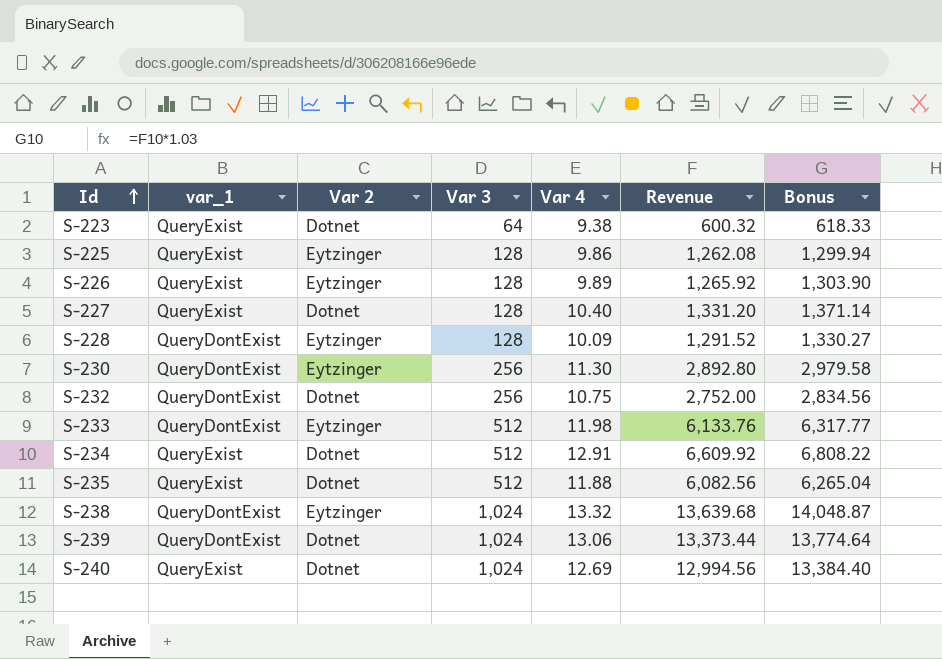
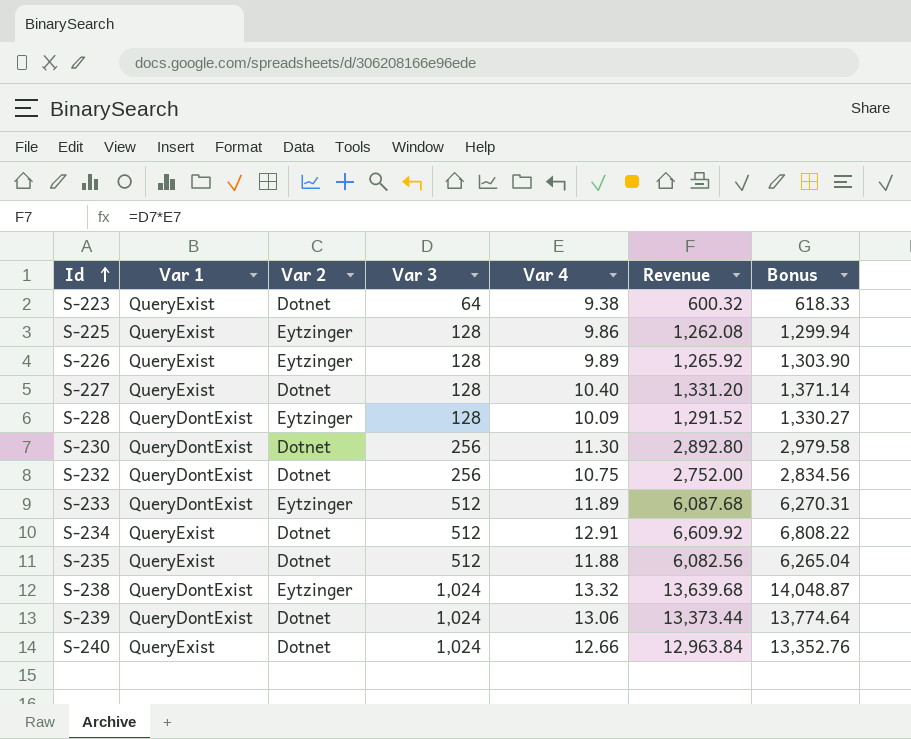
column name: var_1 -> Var 1
S-230 | Var 2: Eytzinger -> Dotnet
S-233 | Var 4: 11.98 -> 11.89
S-233 | Revenue: 6,133.76 -> 6,087.68
S-233 | Bonus: 6,317.77 -> 6,270.31
S-240 | Var 4: 12.69 -> 12.66
S-240 | Revenue: 12,994.56 -> 12,963.84
S-240 | Bonus: 13,384.40 -> 13,352.76

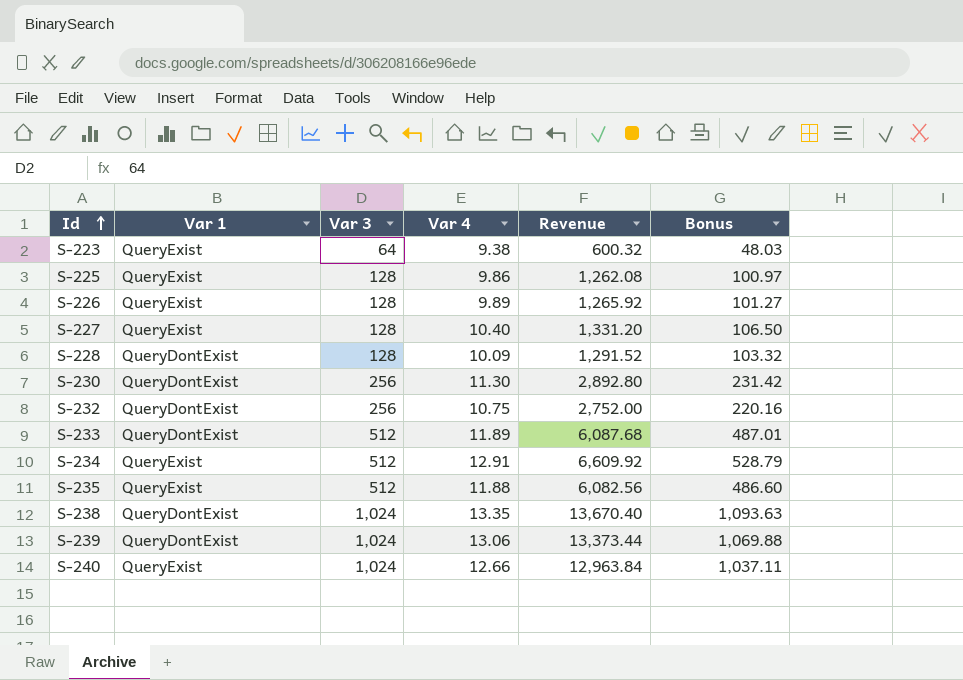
column Var 2 | position: 3 -> none
column Bonus | formula: [Revenue] * 1.03 -> [Revenue] * 0.08
S-238 | Var 4: 13.32 -> 13.35
S-238 | Revenue: 13,639.68 -> 13,670.40

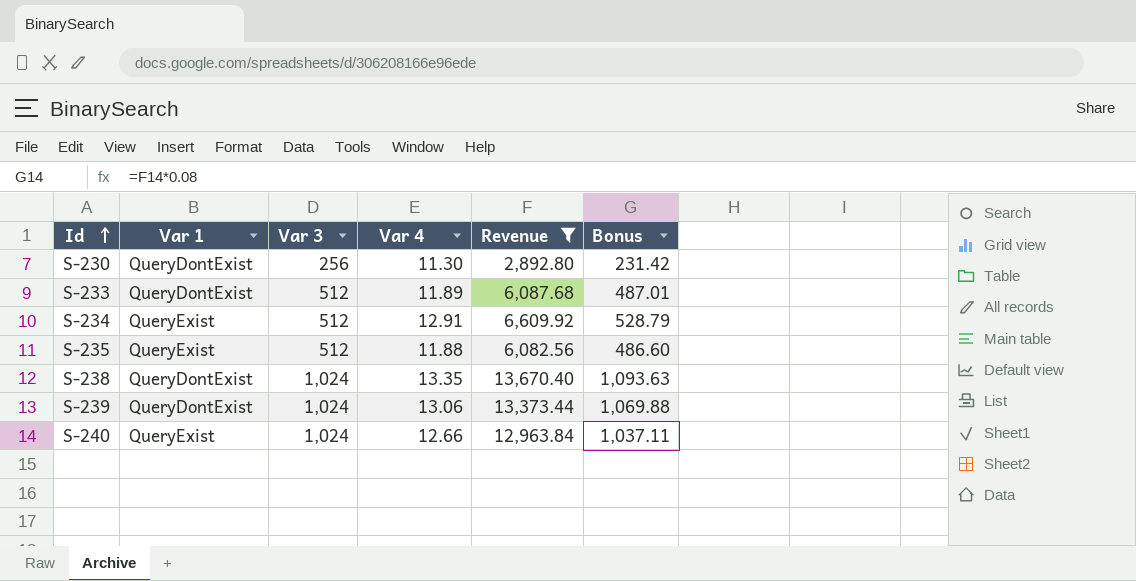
filter: none -> Revenue >= 2,892.80

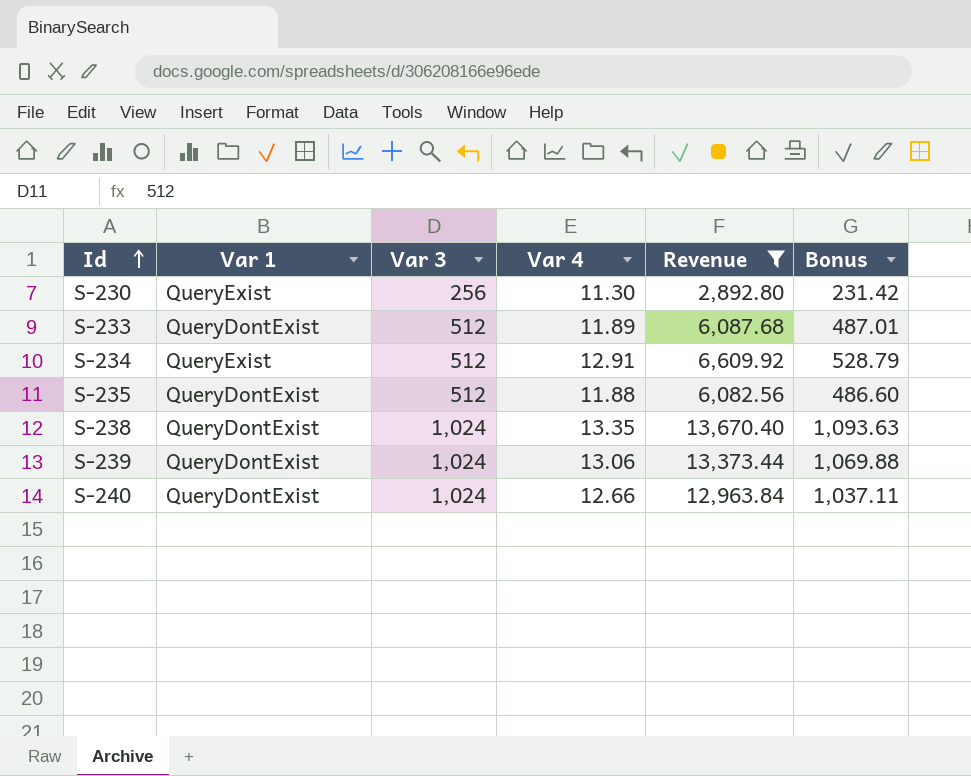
S-230 | Var 1: QueryDontExist -> QueryExist
S-235 | Var 1: QueryExist -> QueryDontExist
S-240 | Var 1: QueryExist -> QueryDontExist

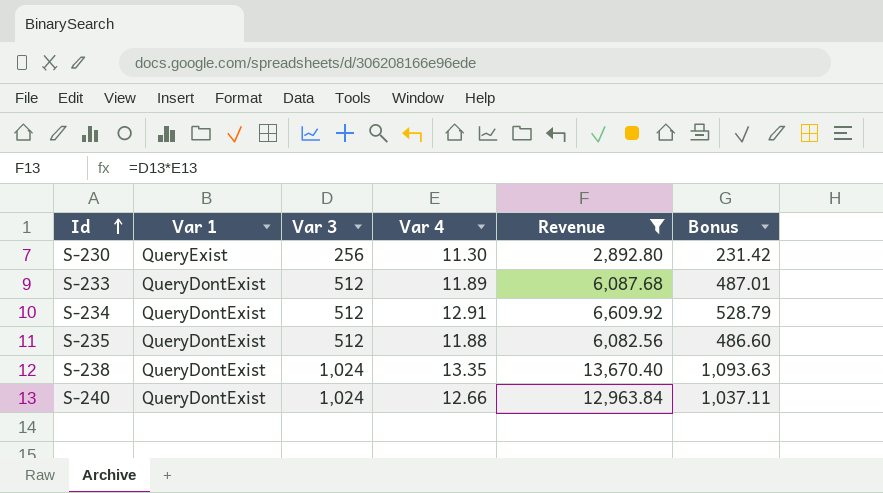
row S-239: QueryDontExist | 1,024 | 13.06 | 13,373.44 | 1,069.88 -> none
S-234 | Var 1: QueryExist -> QueryDontExist

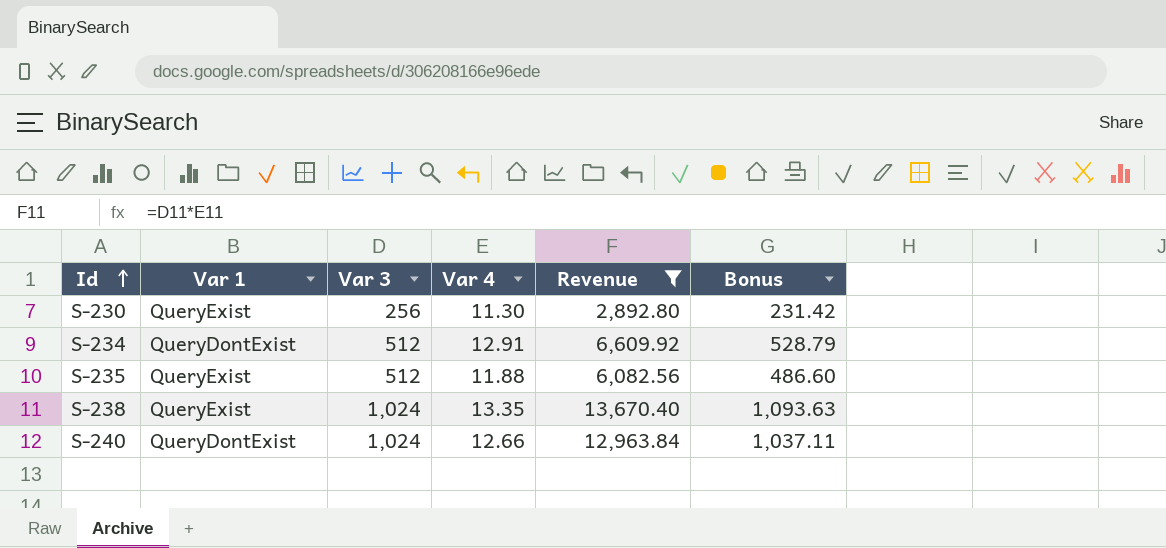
row S-233: QueryDontExist | 512 | 11.89 | 6,087.68 | 487.01 -> none
S-235 | Var 1: QueryDontExist -> QueryExist
S-238 | Var 1: QueryDontExist -> QueryExist

